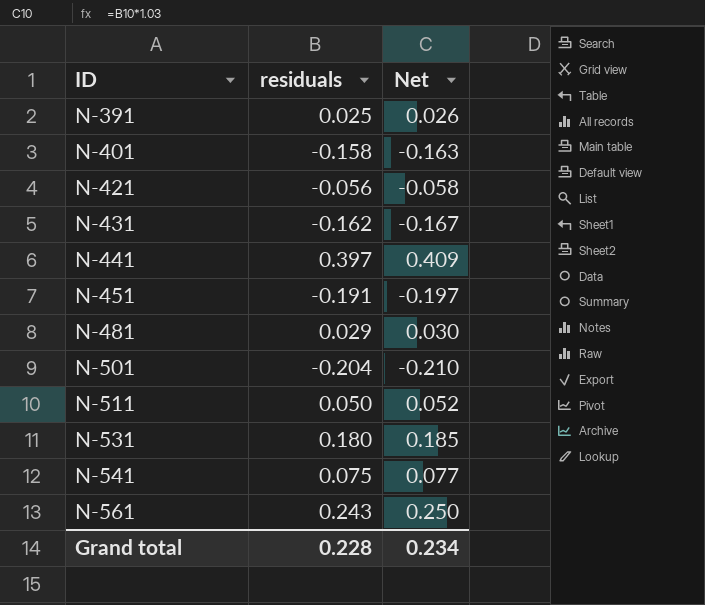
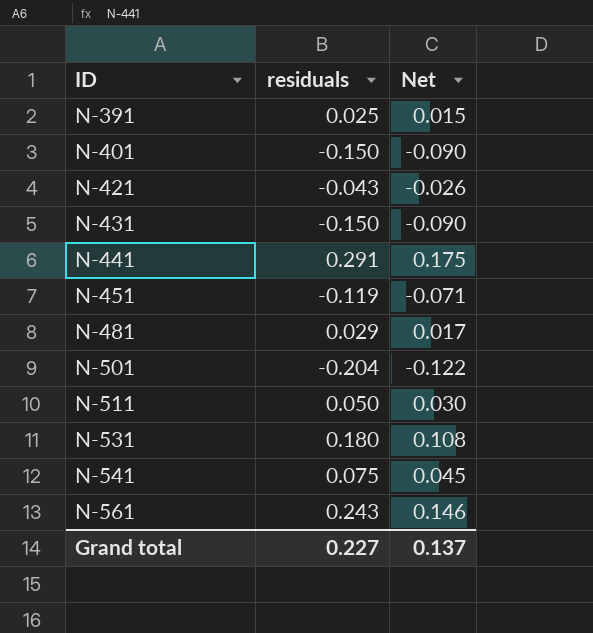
column Net | formula: [residuals] * 1.03 -> [residuals] * 0.6
N-401 | residuals: -0.158 -> -0.150
N-421 | residuals: -0.056 -> -0.043
N-431 | residuals: -0.162 -> -0.150
N-441 | residuals: 0.397 -> 0.291
N-451 | residuals: -0.191 -> -0.119
Grand total | residuals: 0.228 -> 0.227
Grand total | Net: 0.234 -> 0.137

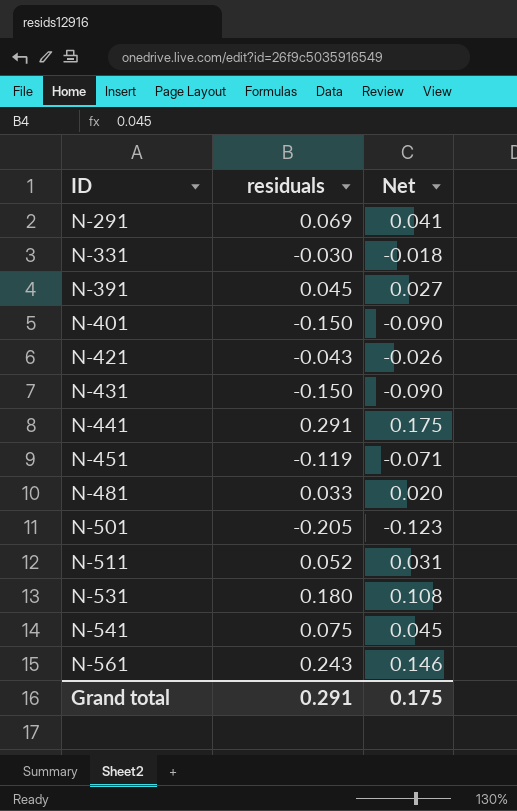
row N-291: none -> 0.069 | 0.041
row N-331: none -> -0.030 | -0.018
N-391 | residuals: 0.025 -> 0.045
N-391 | Net: 0.015 -> 0.027
N-481 | residuals: 0.029 -> 0.033
N-481 | Net: 0.017 -> 0.020
N-501 | residuals: -0.204 -> -0.205
N-501 | Net: -0.122 -> -0.123
N-511 | residuals: 0.050 -> 0.052
N-511 | Net: 0.030 -> 0.031
Grand total | residuals: 0.227 -> 0.291
Grand total | Net: 0.137 -> 0.175

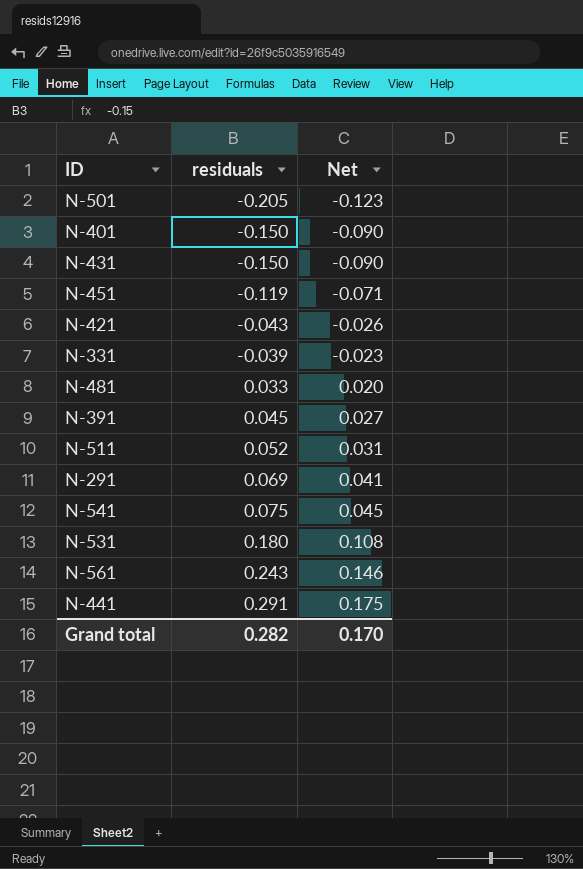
row order: ID ascending -> residuals ascending
N-331 | residuals: -0.030 -> -0.039
N-331 | Net: -0.018 -> -0.023
Grand total | residuals: 0.291 -> 0.282
Grand total | Net: 0.175 -> 0.170

